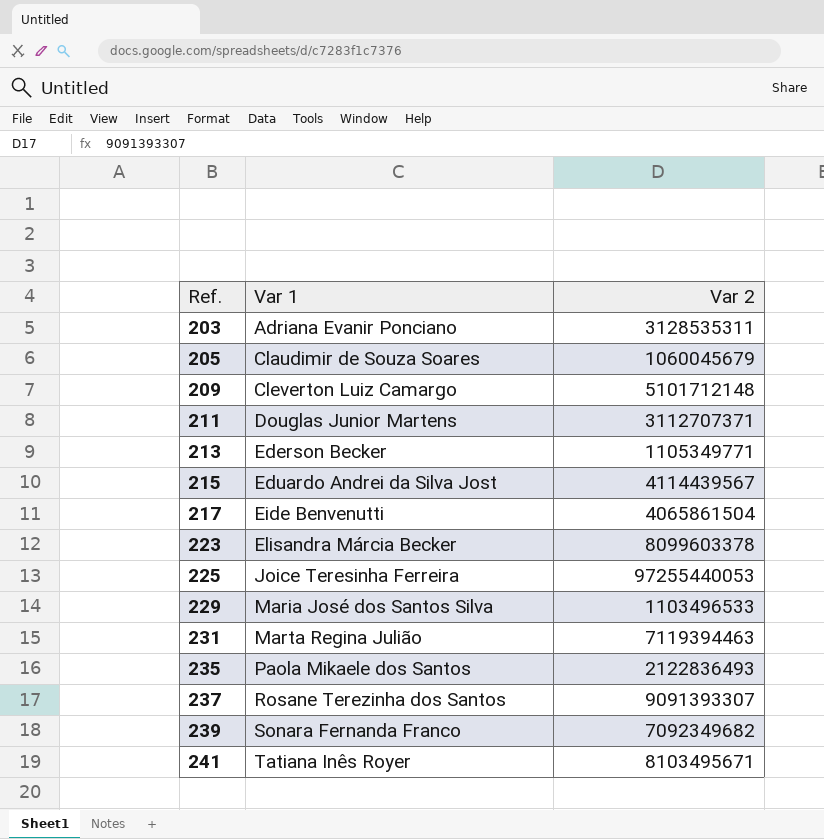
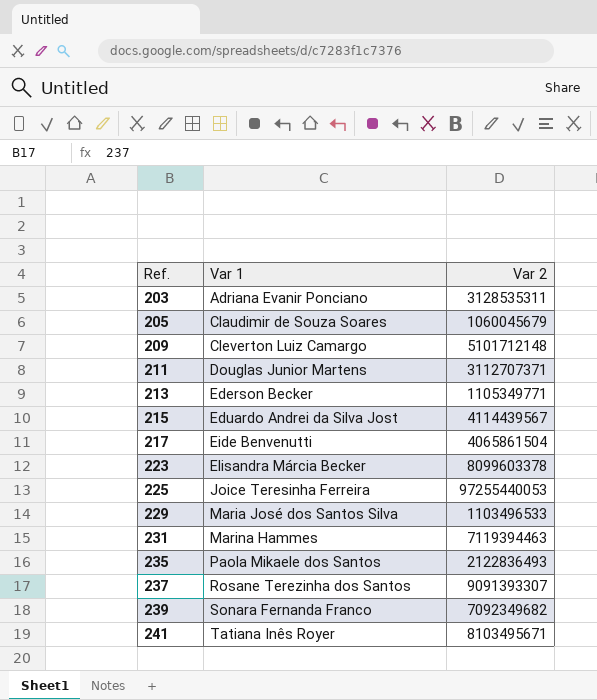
231 | Var 1: Marta Regina Julião -> Marina Hammes

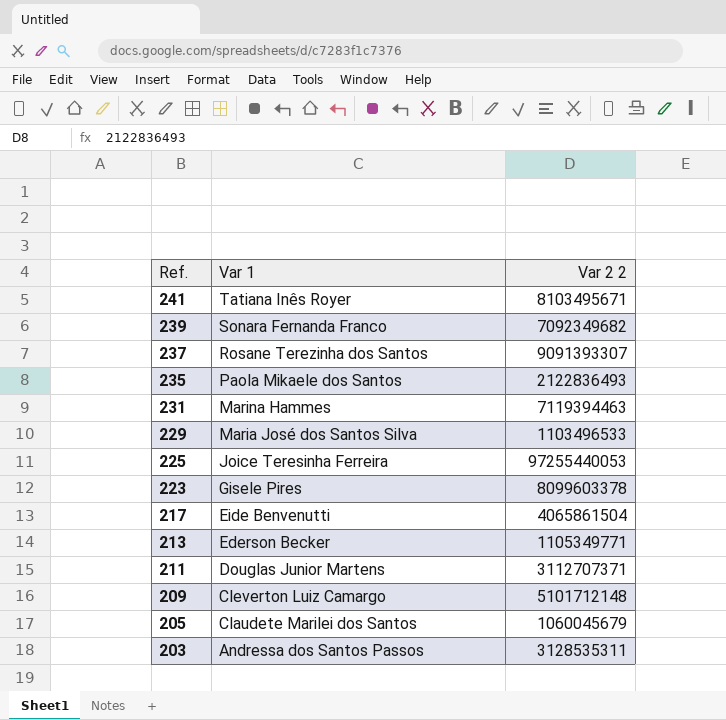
row order: Ref. ascending -> Ref. descending
column name: Var 2 -> Var 2 2
row 215: Eduardo Andrei da Silva Jost | 4114439567 -> none
223 | Var 1: Elisandra Márcia Becker -> Gisele Pires
205 | Var 1: Claudimir de Souza Soares -> Claudete Marilei dos Santos
203 | Var 1: Adriana Evanir Ponciano -> Andressa dos Santos Passos

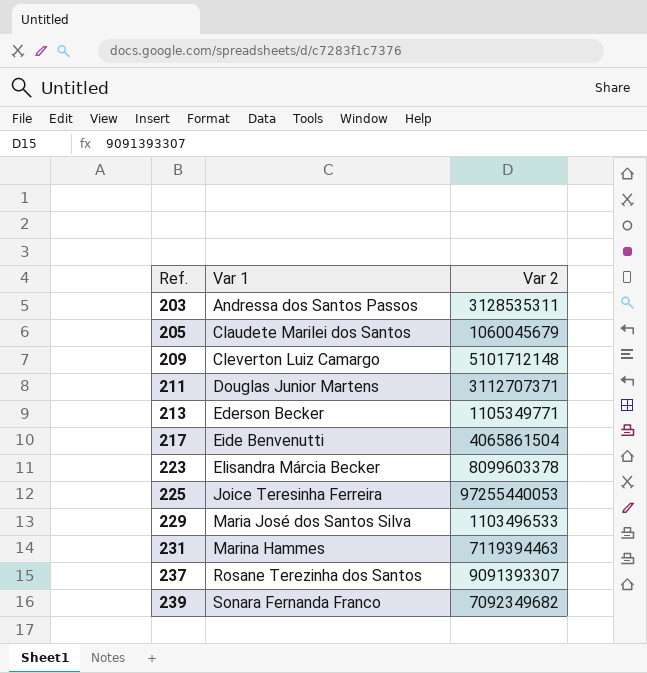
row order: Ref. descending -> Ref. ascending
column name: Var 2 2 -> Var 2
row 241: Tatiana Inês Royer | 8103495671 -> none
row 235: Paola Mikaele dos Santos | 2122836493 -> none
223 | Var 1: Gisele Pires -> Elisandra Márcia Becker

